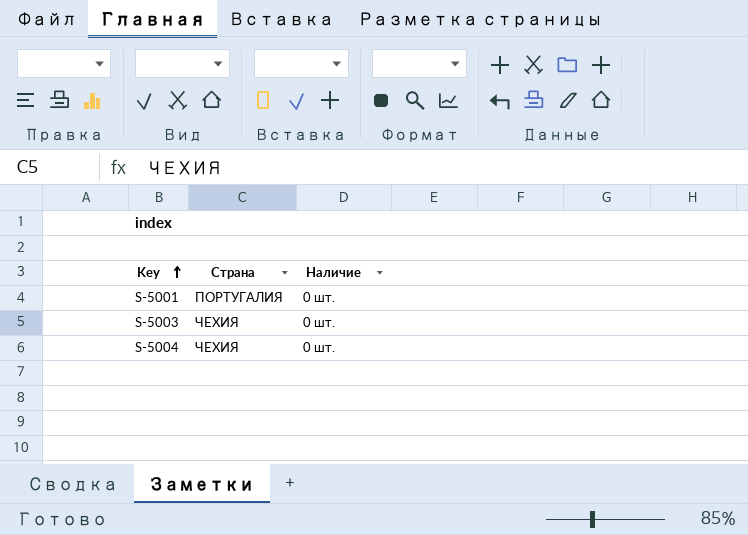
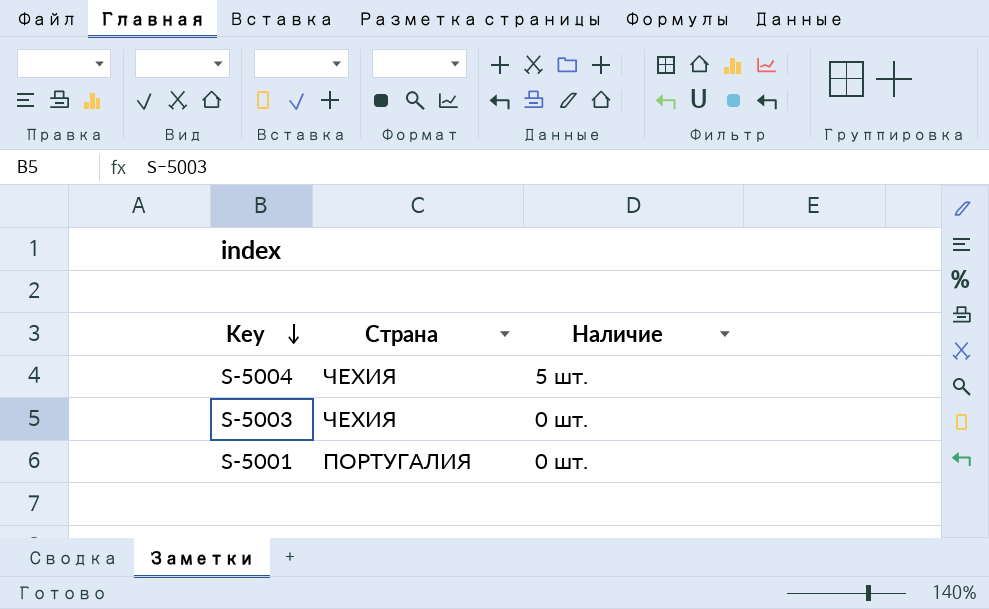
row order: Key ascending -> Key descending
S-5004 | Наличие: 0 шт. -> 5 шт.

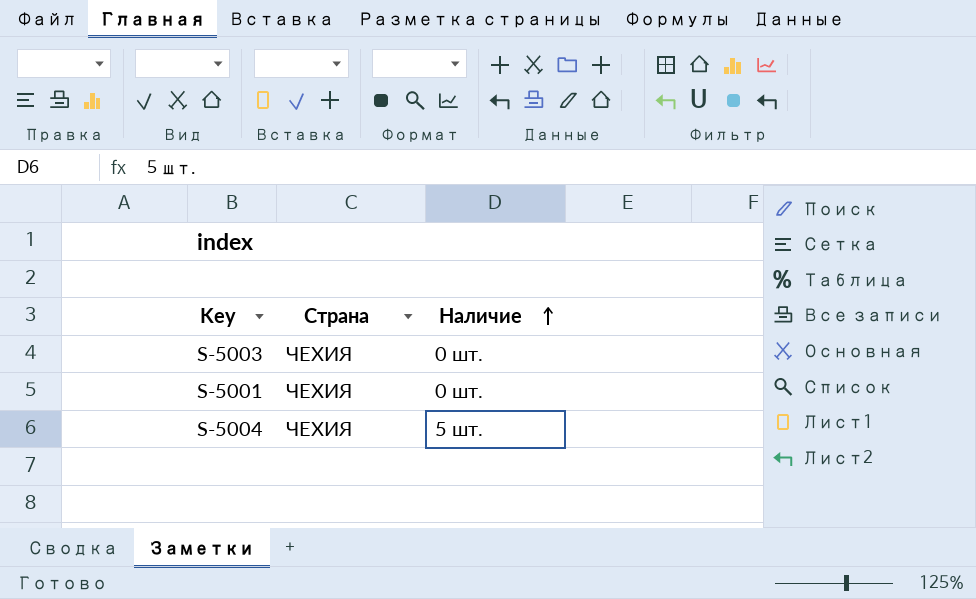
row order: Key descending -> Наличие ascending
S-5001 | Страна: ПОРТУГАЛИЯ -> ЧЕХИЯ

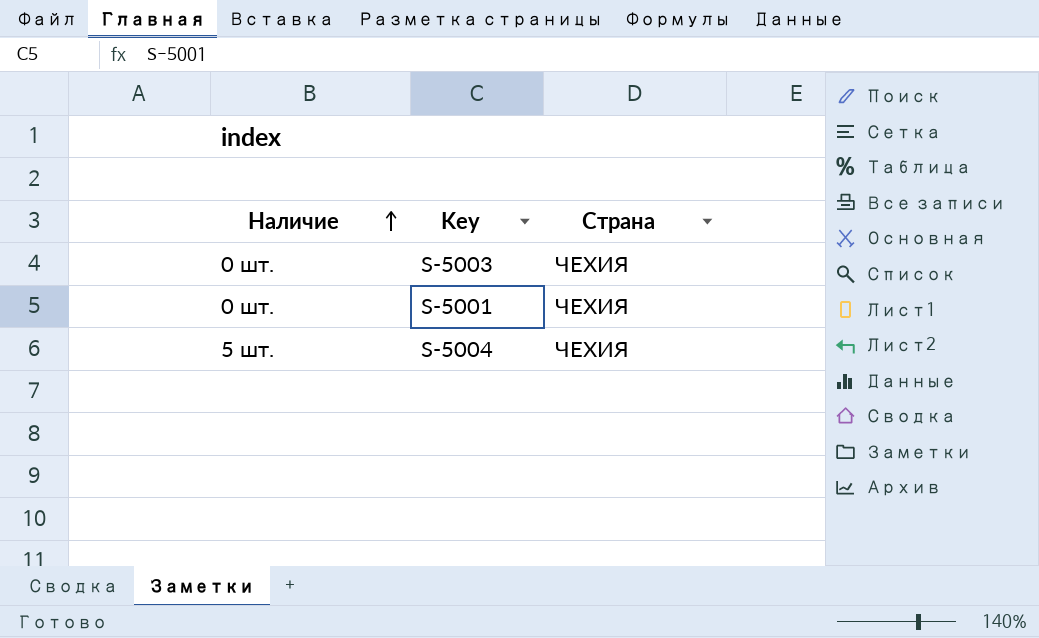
column Наличие | position: 3 -> 1

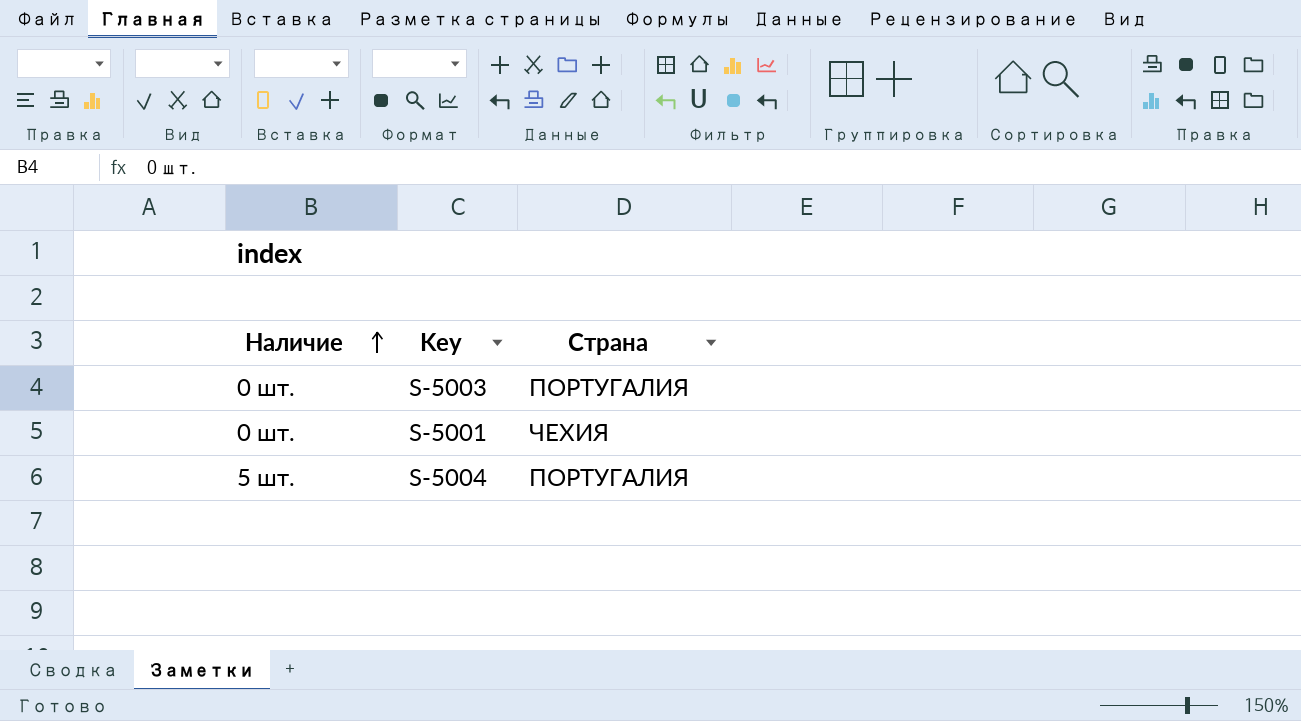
S-5003 | Страна: ЧЕХИЯ -> ПОРТУГАЛИЯ
S-5004 | Страна: ЧЕХИЯ -> ПОРТУГАЛИЯ

